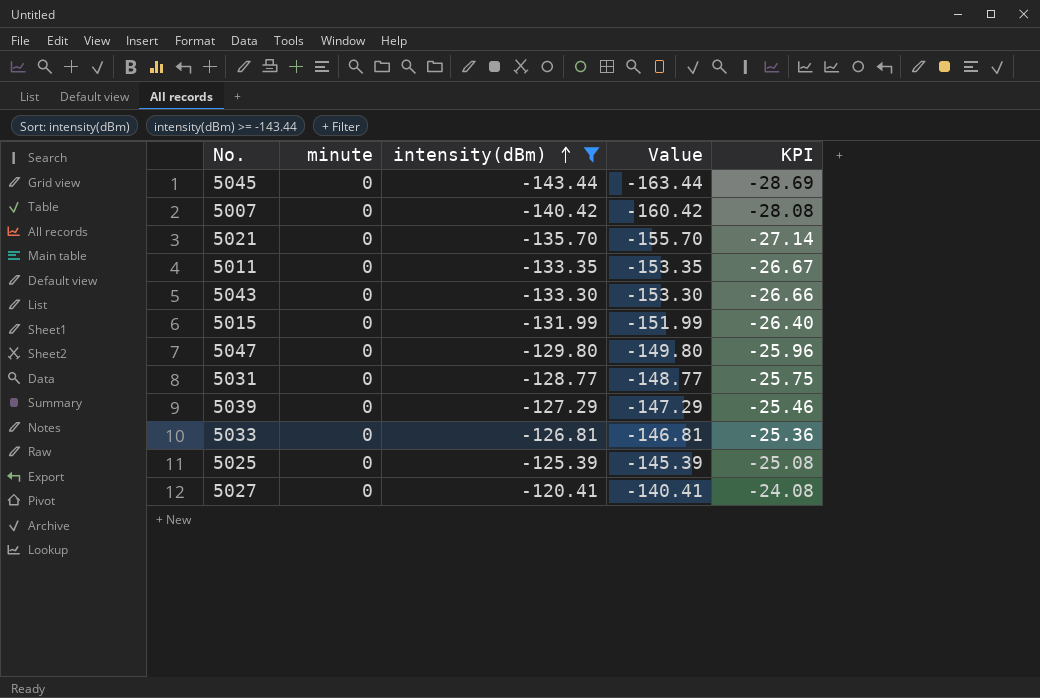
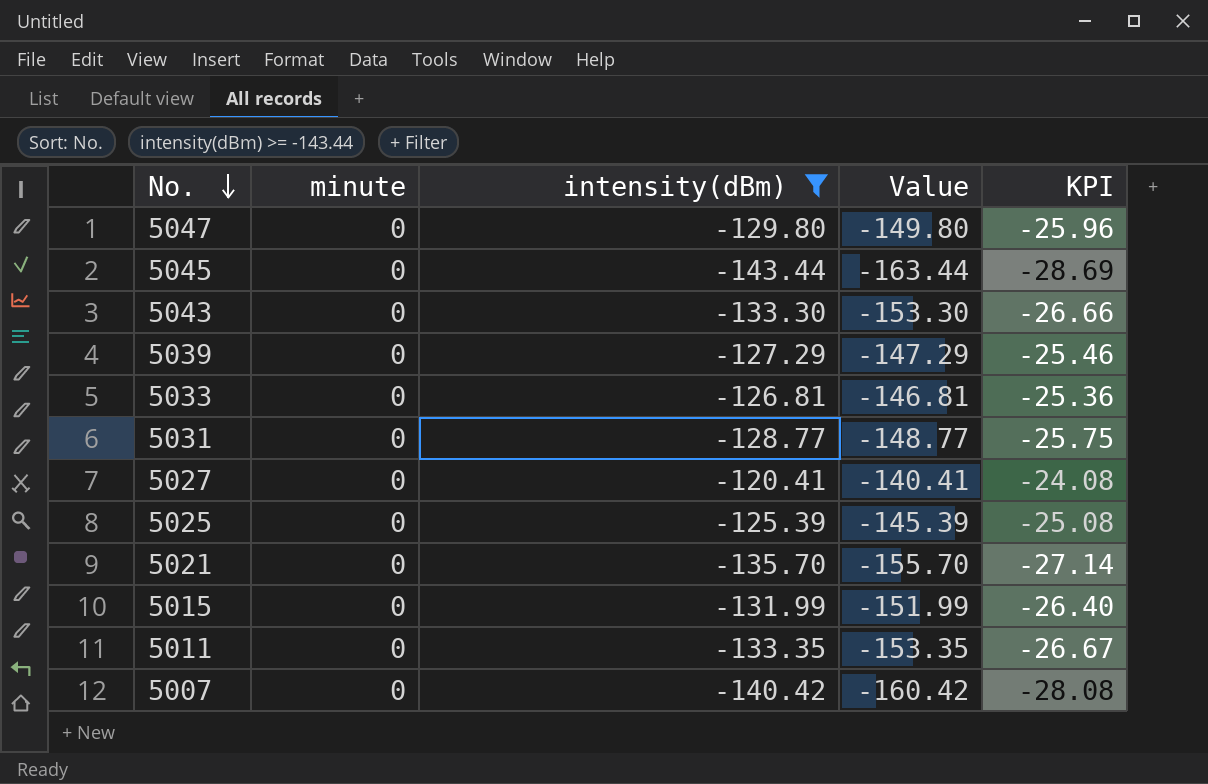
row order: intensity(dBm) ascending -> No. descending

